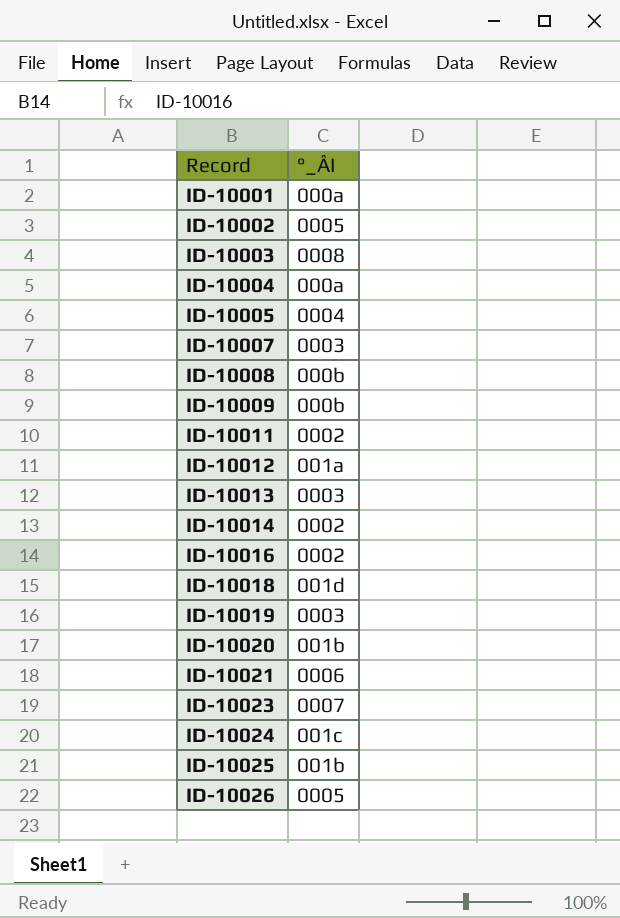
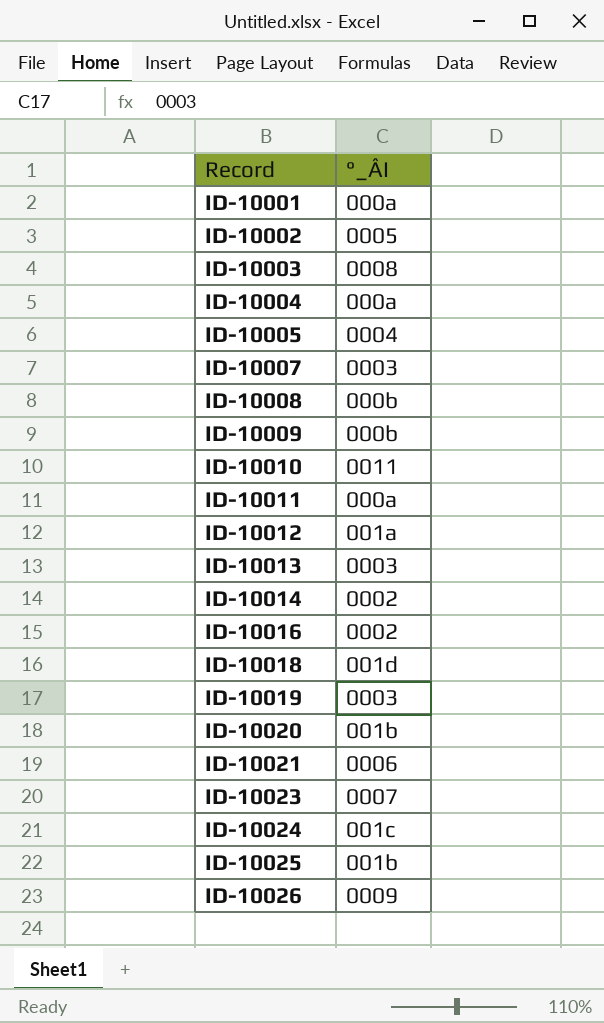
row ID-10010: none -> 0011
ID-10011 | °_ÂI: 0002 -> 000a
ID-10026 | °_ÂI: 0005 -> 0009

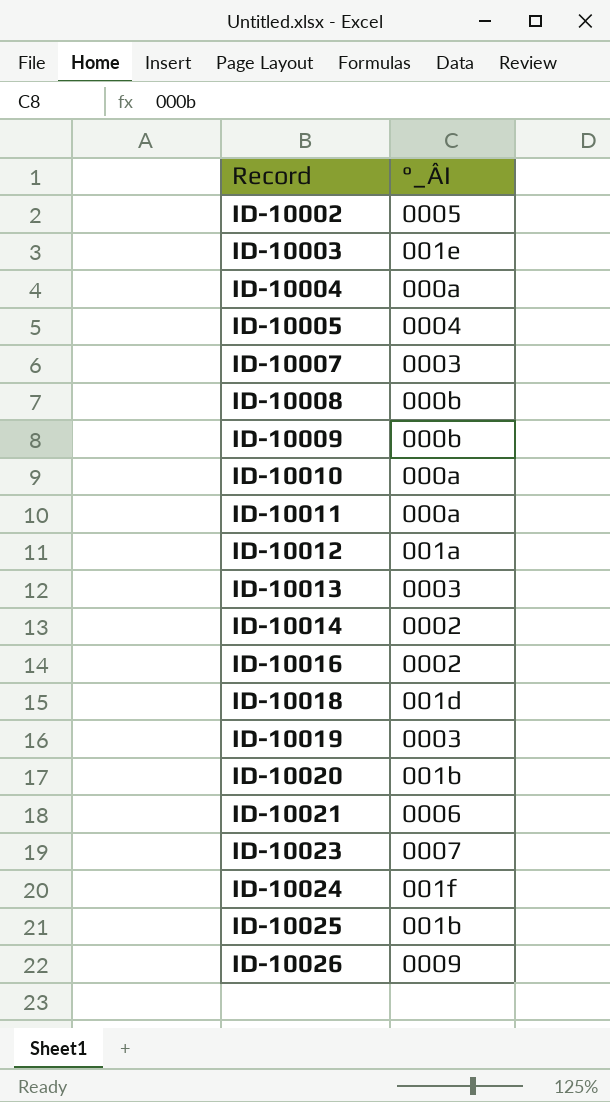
row ID-10001: 000a -> none
ID-10003 | °_ÂI: 0008 -> 001e
ID-10010 | °_ÂI: 0011 -> 000a
ID-10024 | °_ÂI: 001c -> 001f

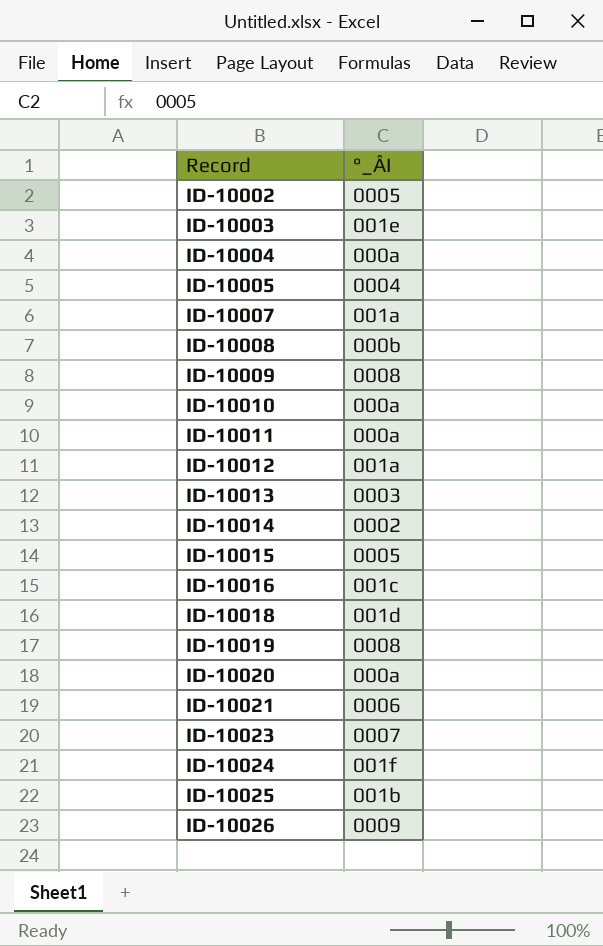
ID-10007 | °_ÂI: 0003 -> 001a
ID-10009 | °_ÂI: 000b -> 0008
row ID-10015: none -> 0005
ID-10016 | °_ÂI: 0002 -> 001c
ID-10019 | °_ÂI: 0003 -> 0008
ID-10020 | °_ÂI: 001b -> 000a

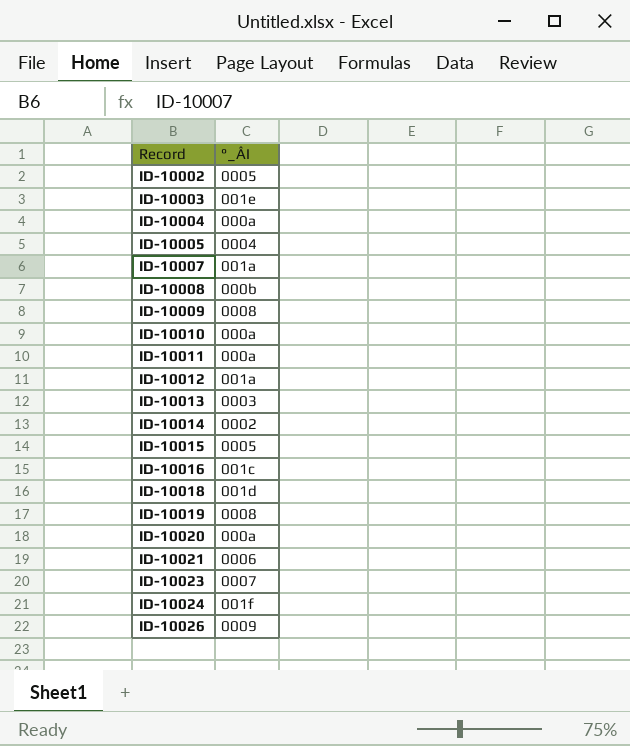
row ID-10025: 001b -> none

